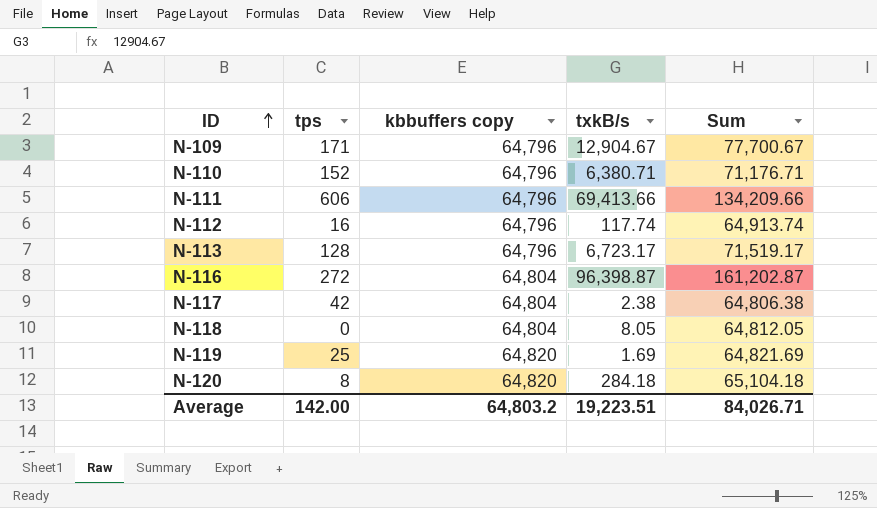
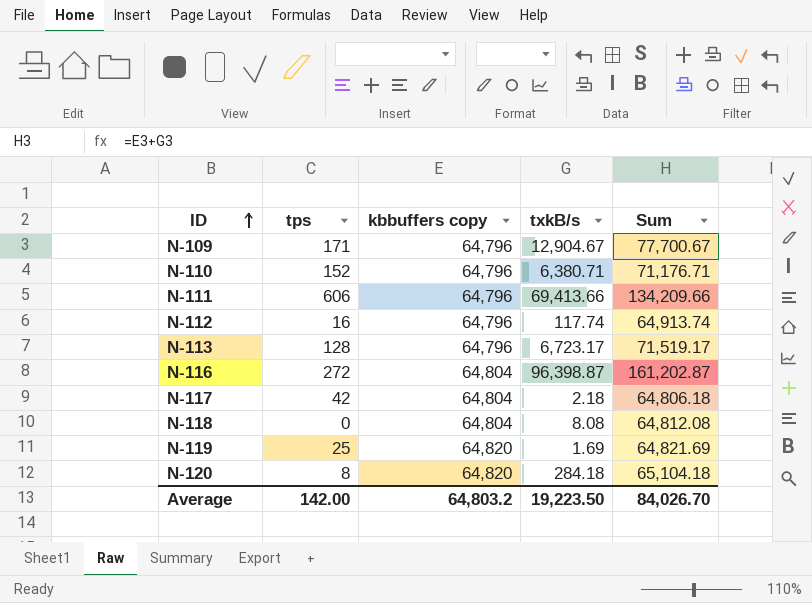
N-117 | txkB/s: 2.38 -> 2.18
N-117 | Sum: 64,806.38 -> 64,806.18
N-118 | txkB/s: 8.05 -> 8.08
N-118 | Sum: 64,812.05 -> 64,812.08
Average | txkB/s: 19,223.51 -> 19,223.50
Average | Sum: 84,026.71 -> 84,026.70

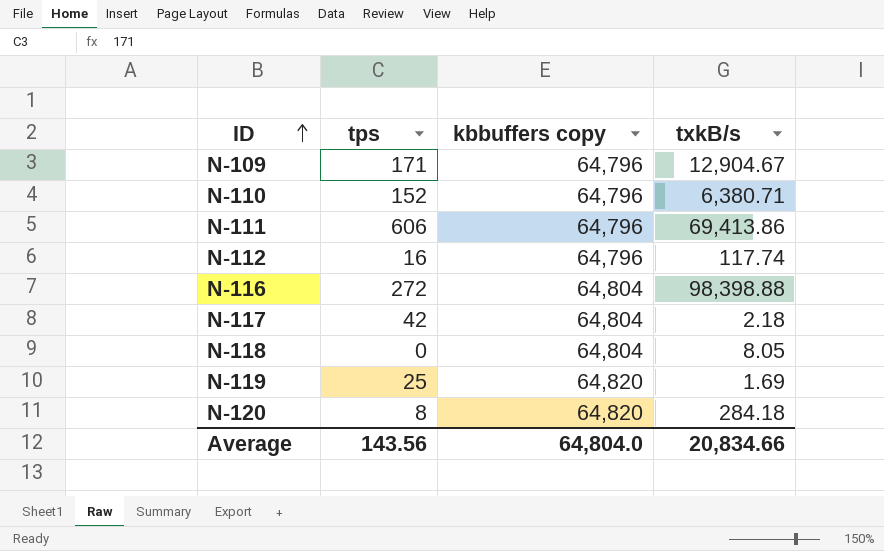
column Sum | formula: [kbbuffers copy] + [txkB/s] -> none
row N-113: 128 | 64,796 | 6,723.17 | 71,519.17 -> none
N-111 | txkB/s: 69,413.66 -> 69,413.86
N-116 | txkB/s: 96,398.87 -> 98,398.88
N-118 | txkB/s: 8.08 -> 8.05
Average | tps: 142.00 -> 143.56
Average | kbbuffers copy: 64,803.2 -> 64,804.0
Average | txkB/s: 19,223.50 -> 20,834.66

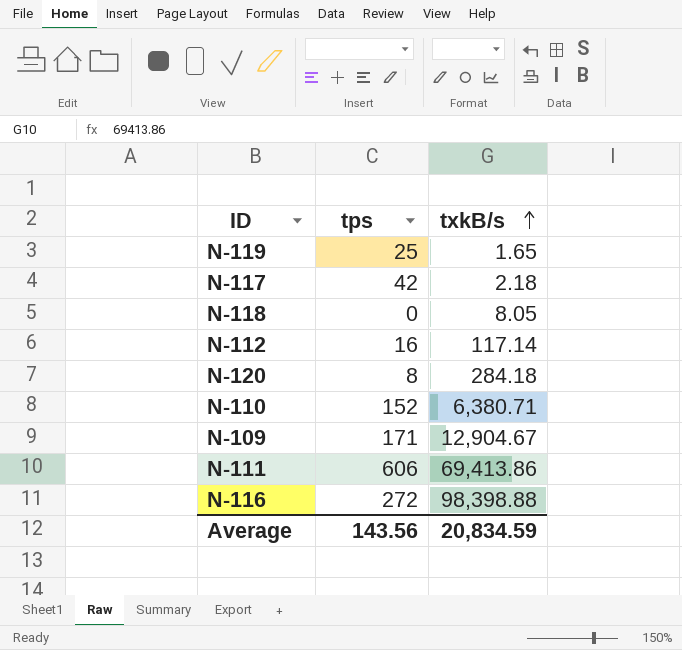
row order: ID ascending -> txkB/s ascending
column kbbuffers copy | position: 3 -> none
N-119 | txkB/s: 1.69 -> 1.65
N-112 | txkB/s: 117.74 -> 117.14
Average | txkB/s: 20,834.66 -> 20,834.59

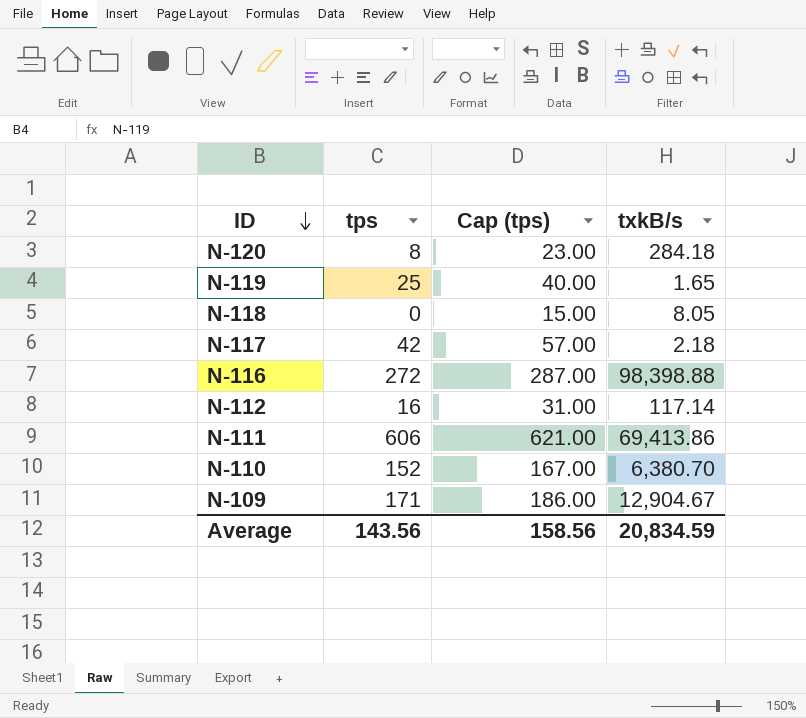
row order: txkB/s ascending -> ID descending
column Cap (tps) | formula: none -> [tps] + 15
N-110 | txkB/s: 6,380.71 -> 6,380.70

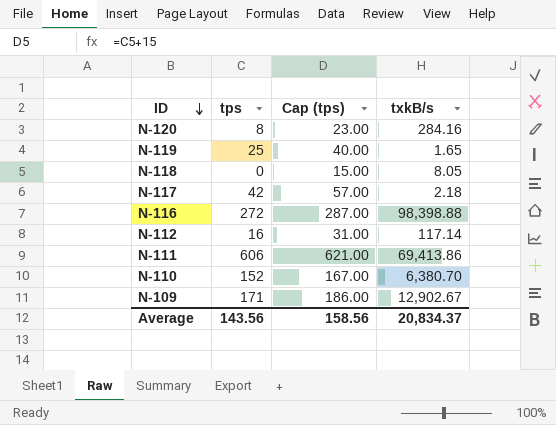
N-120 | txkB/s: 284.18 -> 284.16
N-109 | txkB/s: 12,904.67 -> 12,902.67
Average | txkB/s: 20,834.59 -> 20,834.37

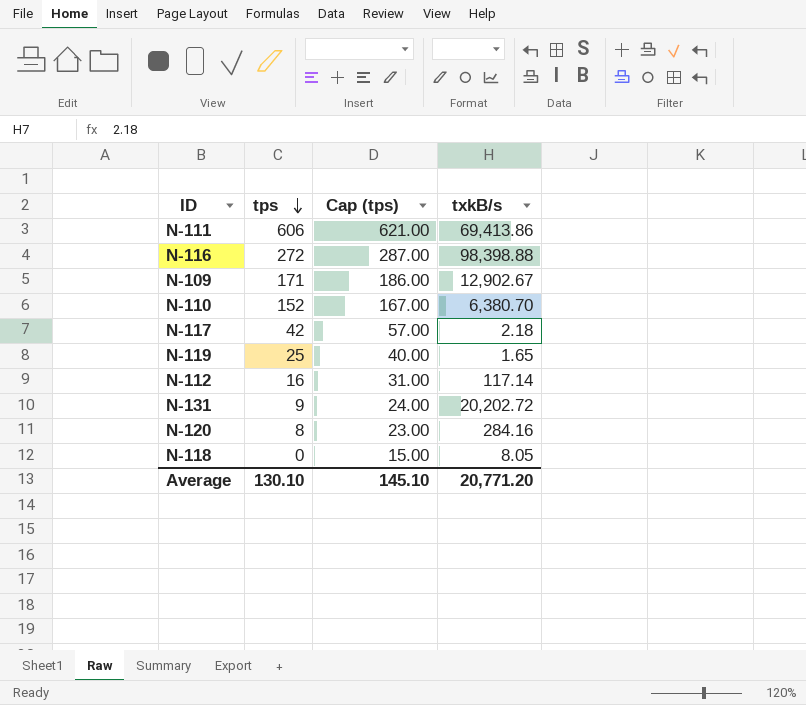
row order: ID descending -> tps descending
row N-131: none -> 9 | 24.00 | 20,202.72
Average | tps: 143.56 -> 130.10
Average | Cap (tps): 158.56 -> 145.10
Average | txkB/s: 20,834.37 -> 20,771.20

